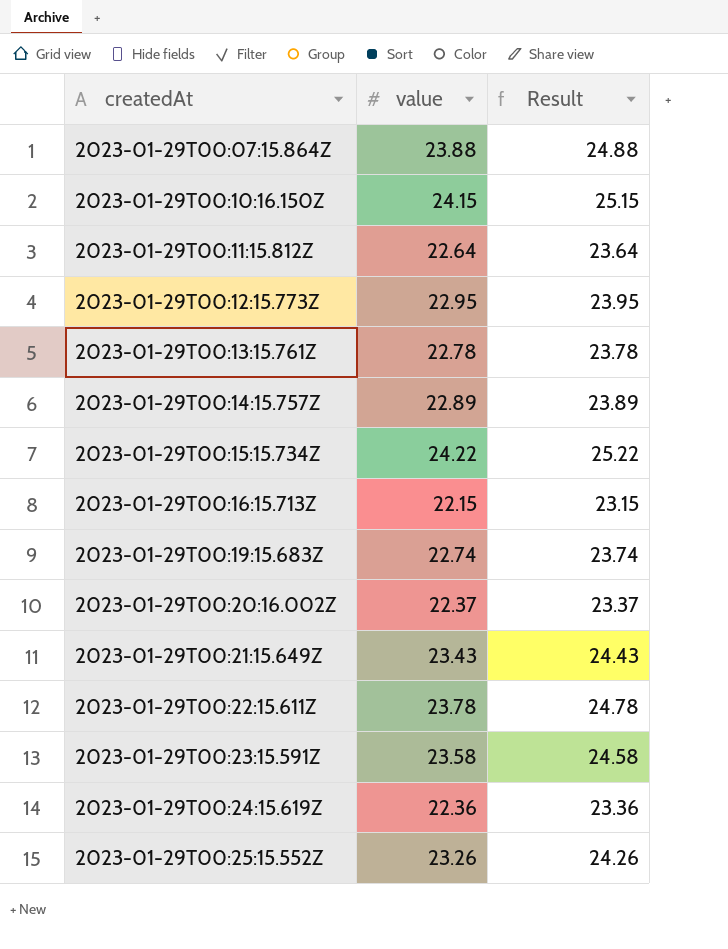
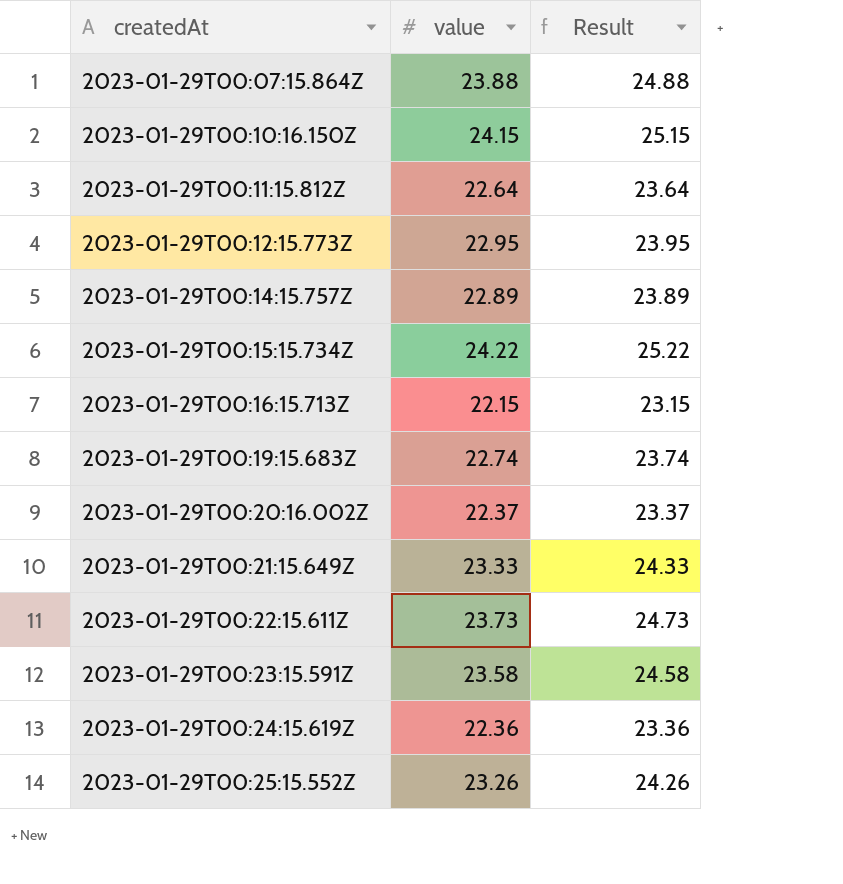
row 2023-01-29T00:13:15.761Z: 22.78 | 23.78 -> none
2023-01-29T00:21:15.649Z | value: 23.43 -> 23.33
2023-01-29T00:21:15.649Z | Result: 24.43 -> 24.33
2023-01-29T00:22:15.611Z | value: 23.78 -> 23.73
2023-01-29T00:22:15.611Z | Result: 24.78 -> 24.73

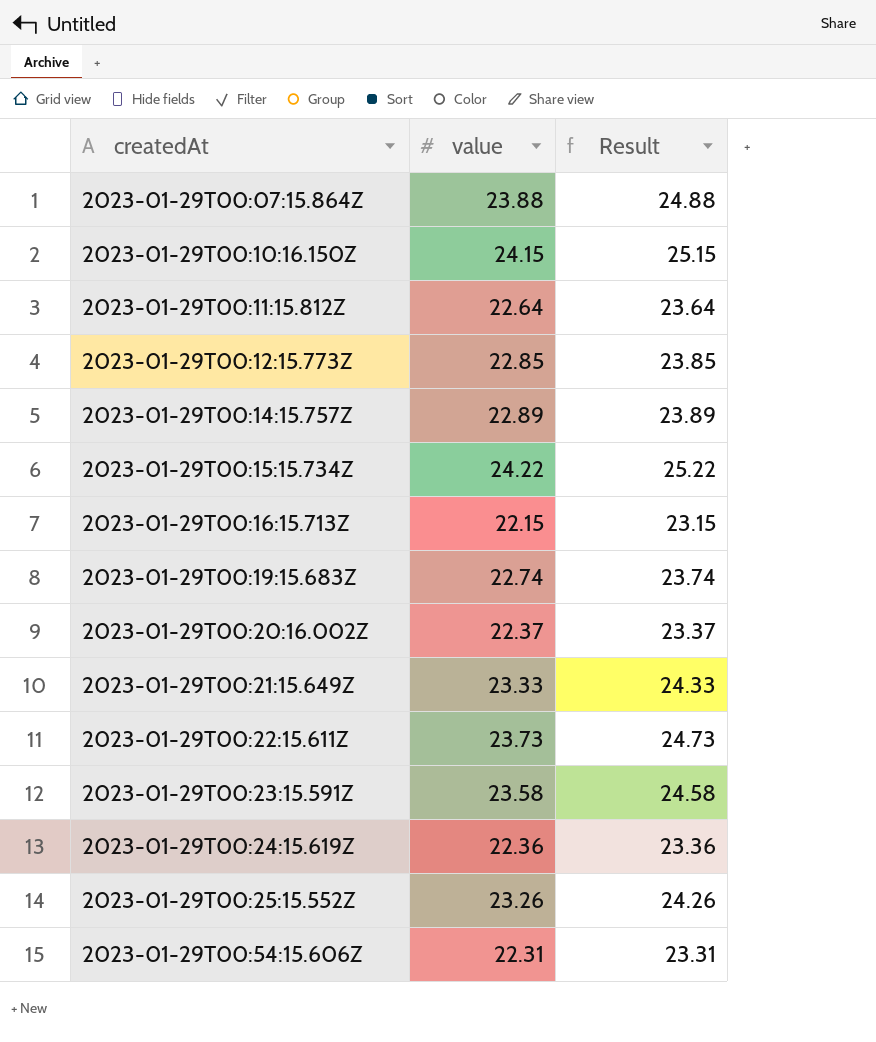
2023-01-29T00:12:15.773Z | value: 22.95 -> 22.85
2023-01-29T00:12:15.773Z | Result: 23.95 -> 23.85
row 2023-01-29T00:54:15.606Z: none -> 22.31 | 23.31

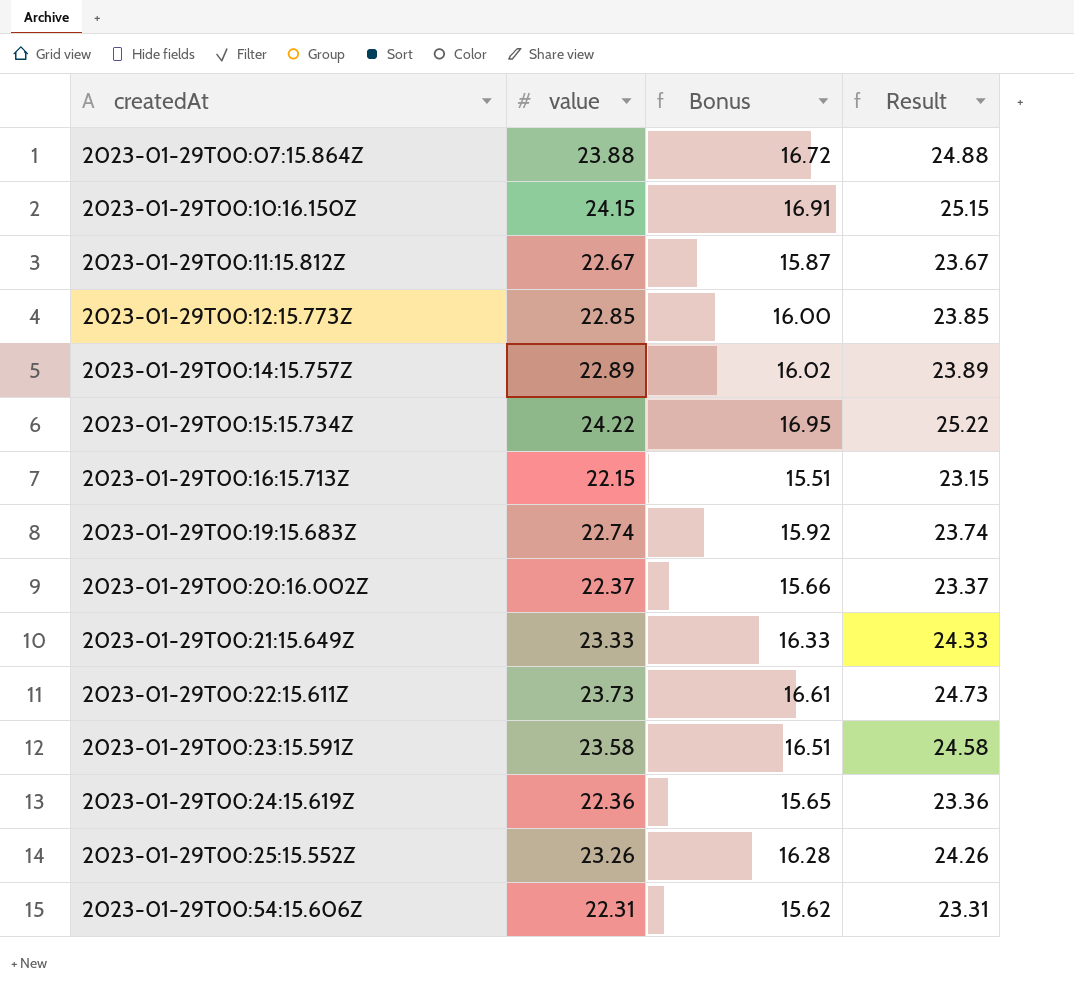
column Bonus | formula: none -> [value] * 0.7
2023-01-29T00:11:15.812Z | value: 22.64 -> 22.67
2023-01-29T00:11:15.812Z | Result: 23.64 -> 23.67

